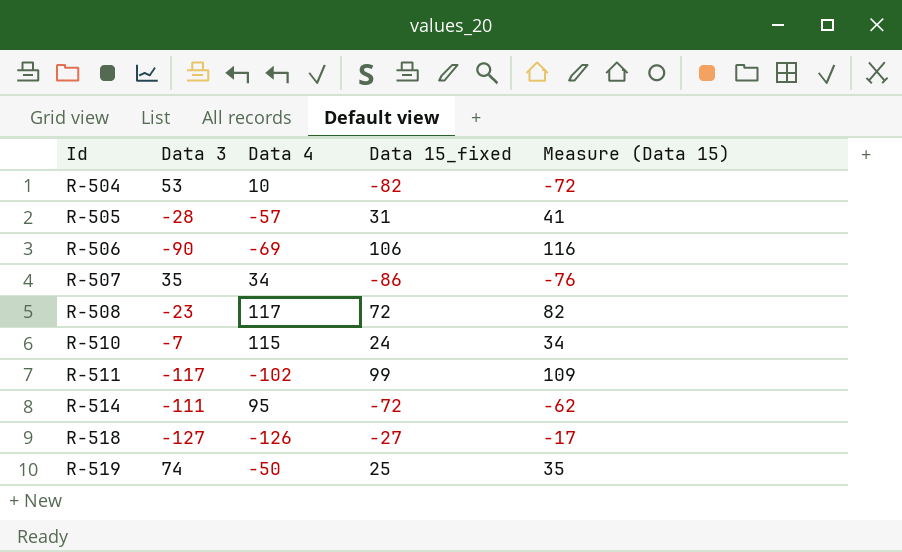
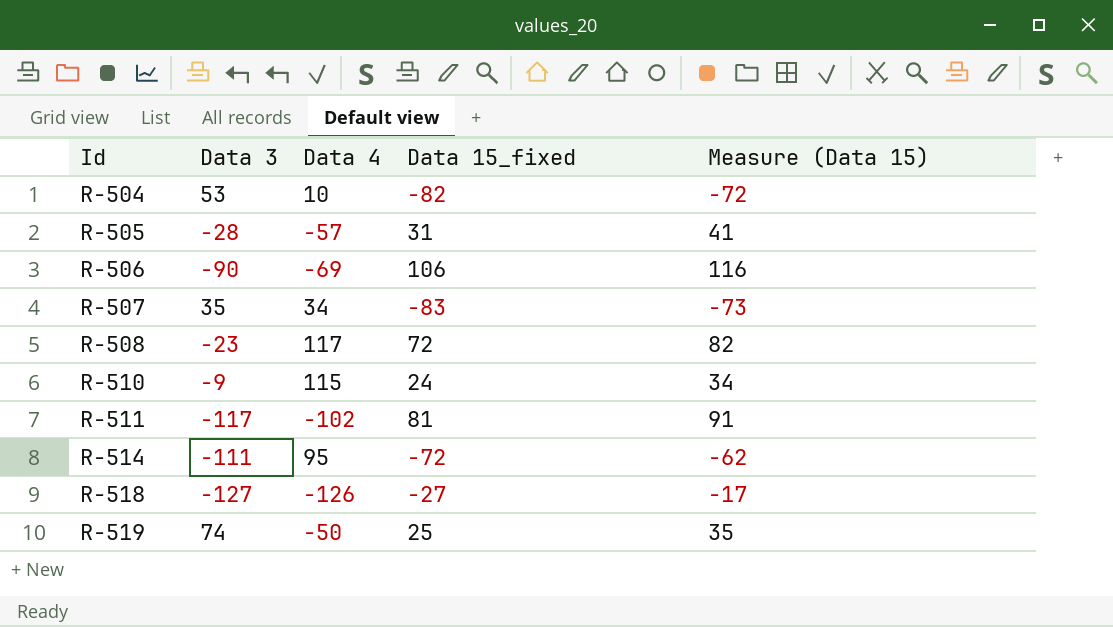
R-507 | Data 15_fixed: -86 -> -83
R-507 | Measure (Data 15): -76 -> -73
R-510 | Data 3: -7 -> -9
R-511 | Data 15_fixed: 99 -> 81
R-511 | Measure (Data 15): 109 -> 91

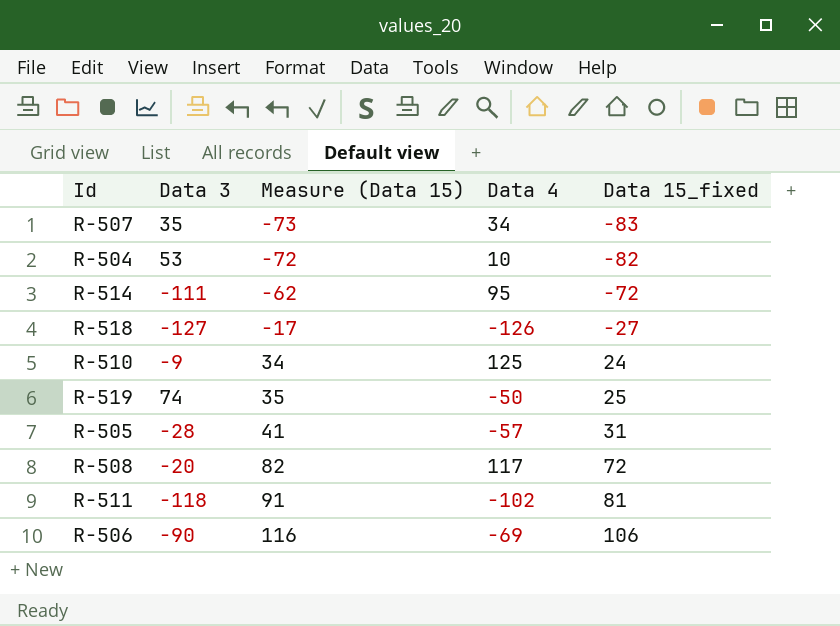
row order: Id ascending -> Measure (Data 15) ascending
column Measure (Data 15) | position: 5 -> 3
R-510 | Data 4: 115 -> 125
R-508 | Data 3: -23 -> -20
R-511 | Data 3: -117 -> -118

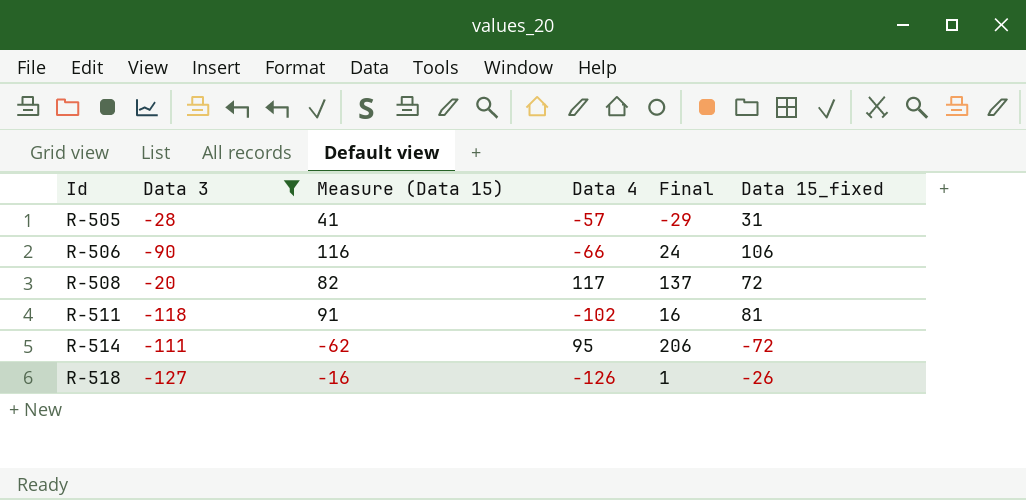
filter: none -> Data 3 <= -20
row order: Measure (Data 15) ascending -> Id ascending
column Final | formula: none -> [Data 4] - [Data 3]
R-506 | Data 4: -69 -> -66
R-518 | Measure (Data 15): -17 -> -16
R-518 | Data 15_fixed: -27 -> -26

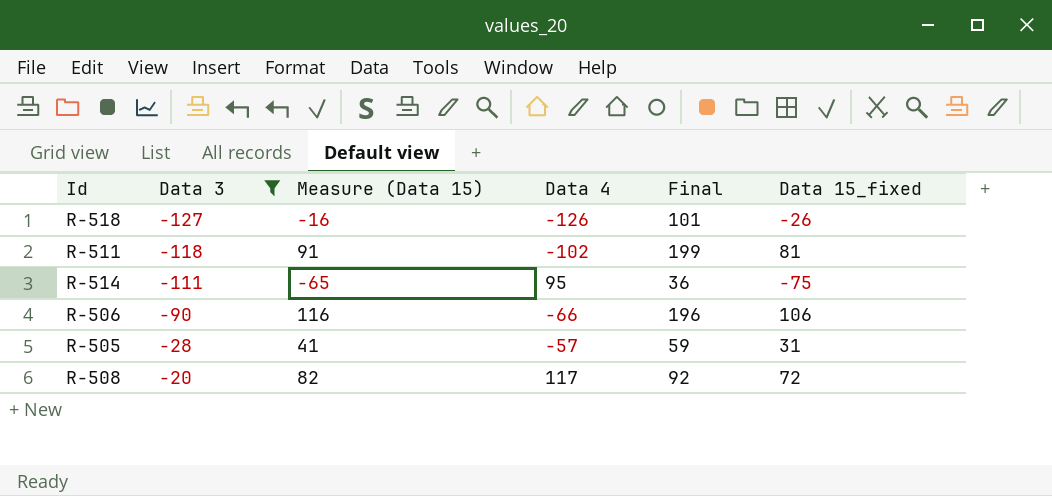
row order: Id ascending -> Data 3 ascending
column Final | formula: [Data 4] - [Data 3] -> [Data 15_fixed] - [Data 3]
R-514 | Measure (Data 15): -62 -> -65
R-514 | Data 15_fixed: -72 -> -75

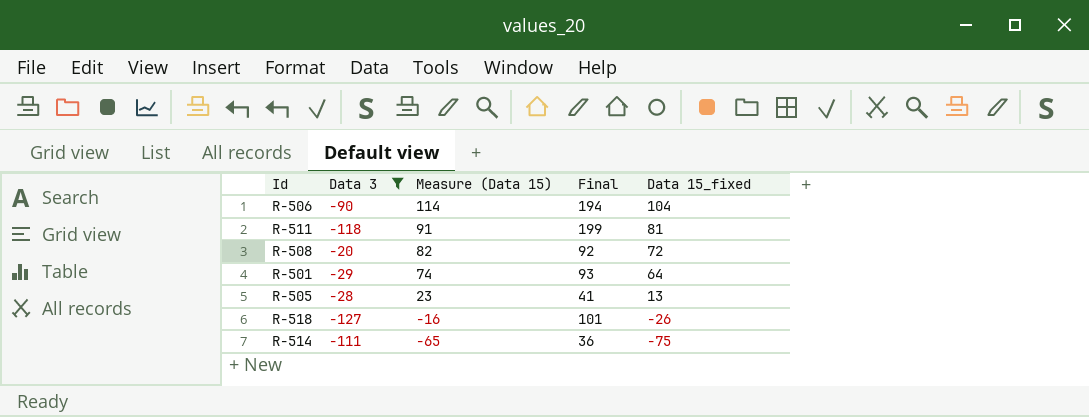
row order: Data 3 ascending -> Measure (Data 15) descending
column Data 4 | position: 4 -> none
R-506 | Measure (Data 15): 116 -> 114
R-506 | Final: 196 -> 194
R-506 | Data 15_fixed: 106 -> 104
row R-501: none -> -29 | 74 | 93 | 64
R-505 | Measure (Data 15): 41 -> 23
R-505 | Final: 59 -> 41
R-505 | Data 15_fixed: 31 -> 13

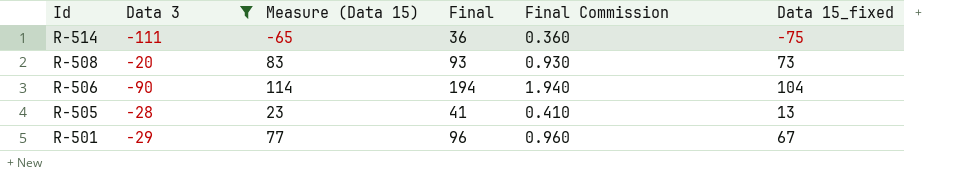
row order: Measure (Data 15) descending -> Id descending
column Final Commission | formula: none -> [Final] * 0.01
row R-511: -118 | 91 | 199 | 81 -> none
row R-518: -127 | -16 | 101 | -26 -> none
R-508 | Measure (Data 15): 82 -> 83
R-508 | Final: 92 -> 93
R-508 | Data 15_fixed: 72 -> 73
R-501 | Measure (Data 15): 74 -> 77
R-501 | Final: 93 -> 96
R-501 | Data 15_fixed: 64 -> 67

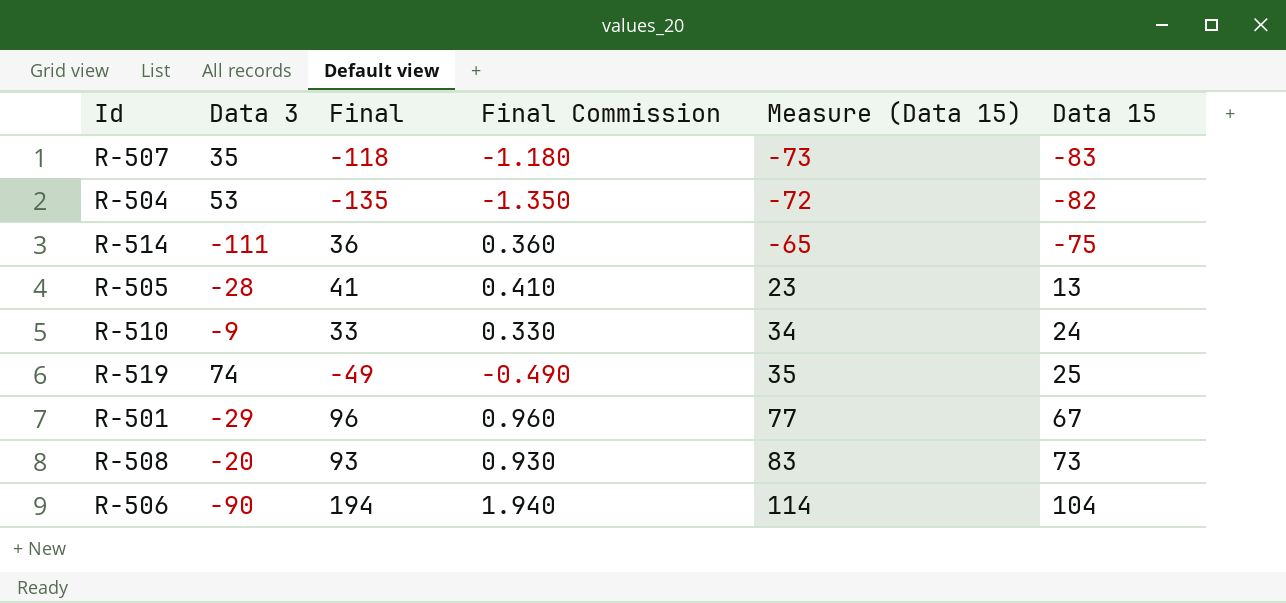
filter: Data 3 <= -20 -> none
row order: Id descending -> Measure (Data 15) ascending
column Measure (Data 15) | position: 3 -> 5
column name: Data 15_fixed -> Data 15

